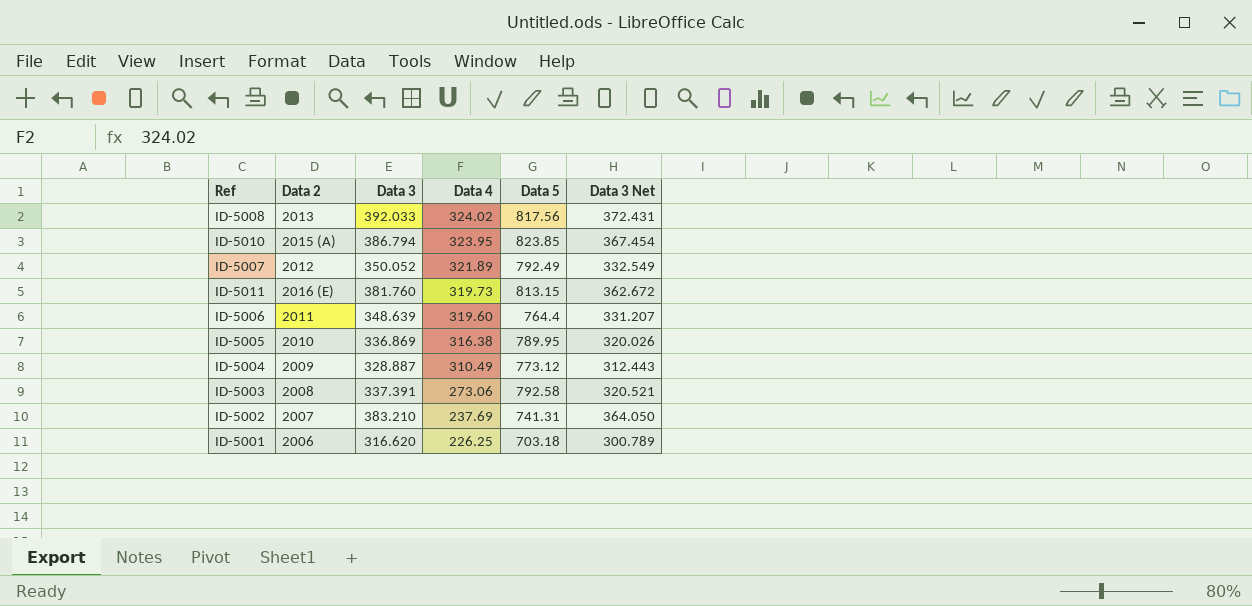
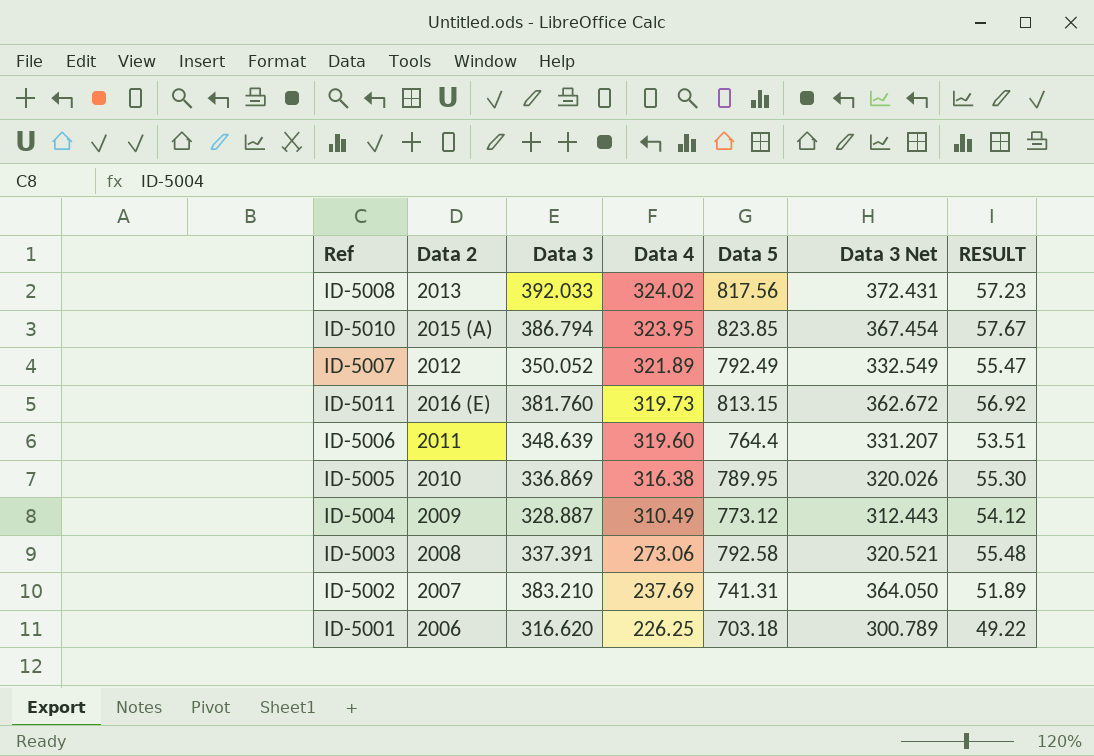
column RESULT | formula: none -> [Data 5] * 0.07

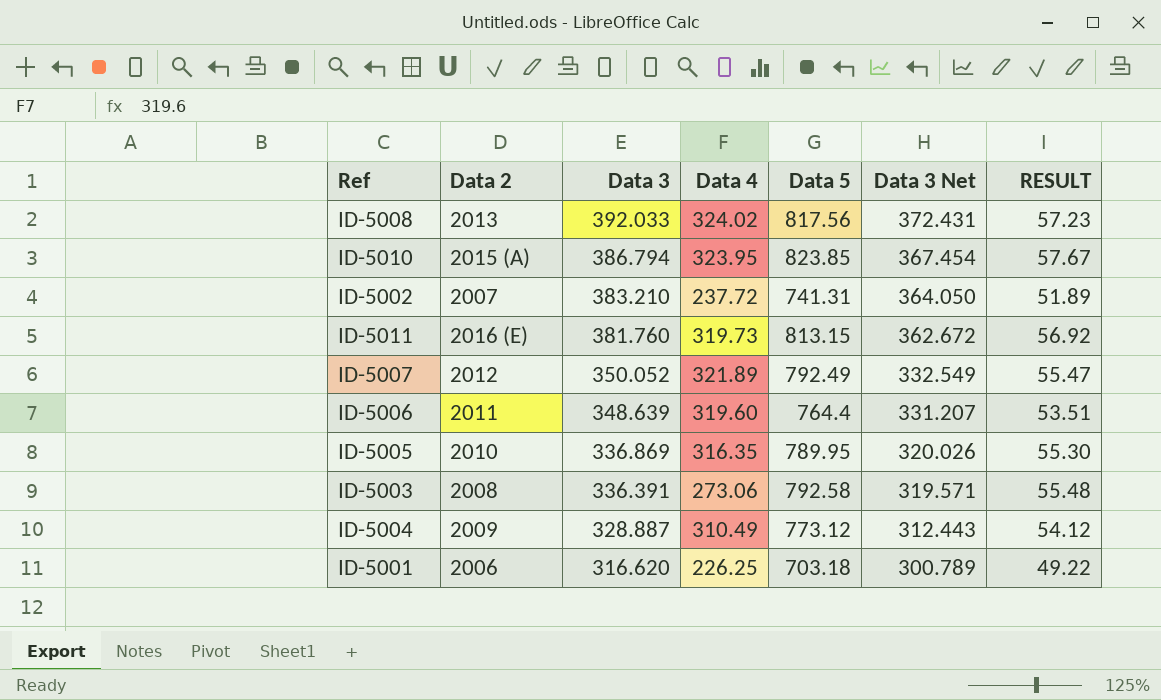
row order: Data 4 descending -> Data 3 descending
ID-5002 | Data 4: 237.69 -> 237.72
ID-5005 | Data 4: 316.38 -> 316.35
ID-5003 | Data 3: 337.391 -> 336.391
ID-5003 | Data 3 Net: 320.521 -> 319.571

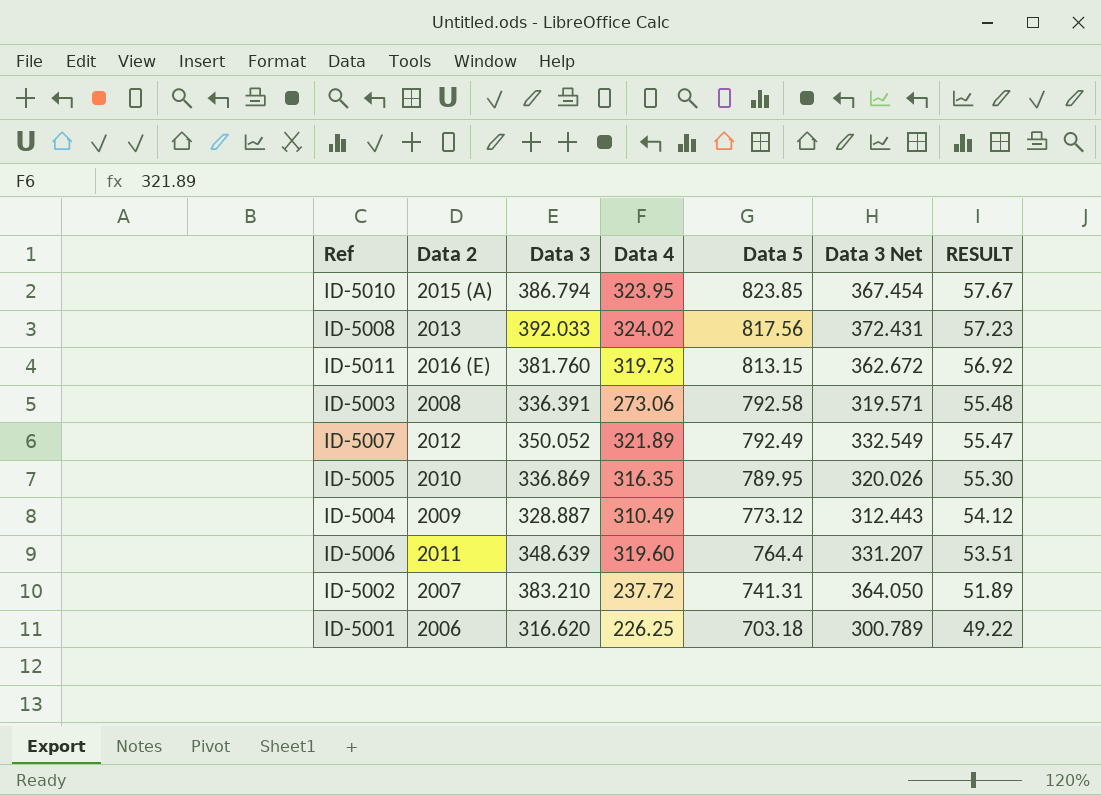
row order: Data 3 descending -> Data 5 descending

